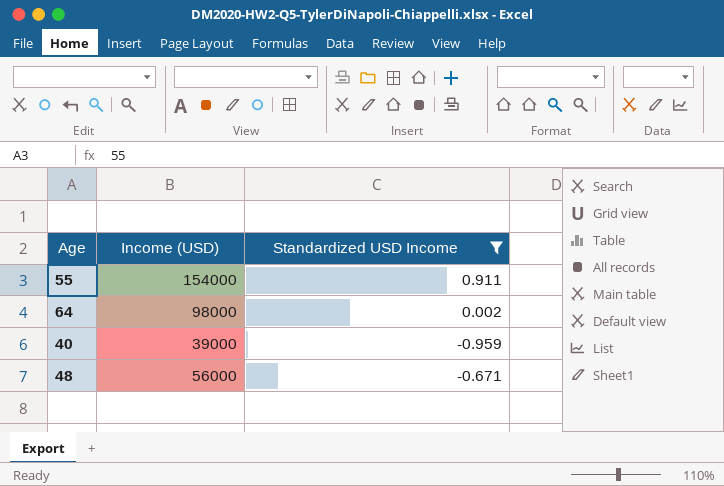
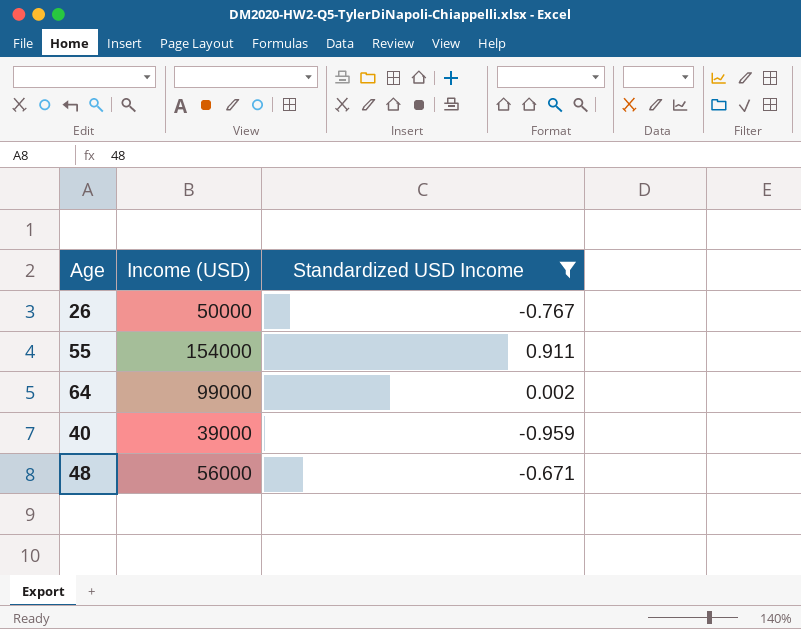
row 26: none -> 50000 | -0.767
64 | Income (USD): 98000 -> 99000

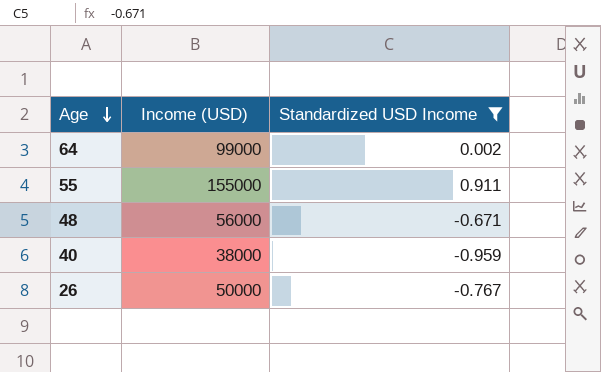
row order: none -> Age descending
55 | Income (USD): 154000 -> 155000
40 | Income (USD): 39000 -> 38000

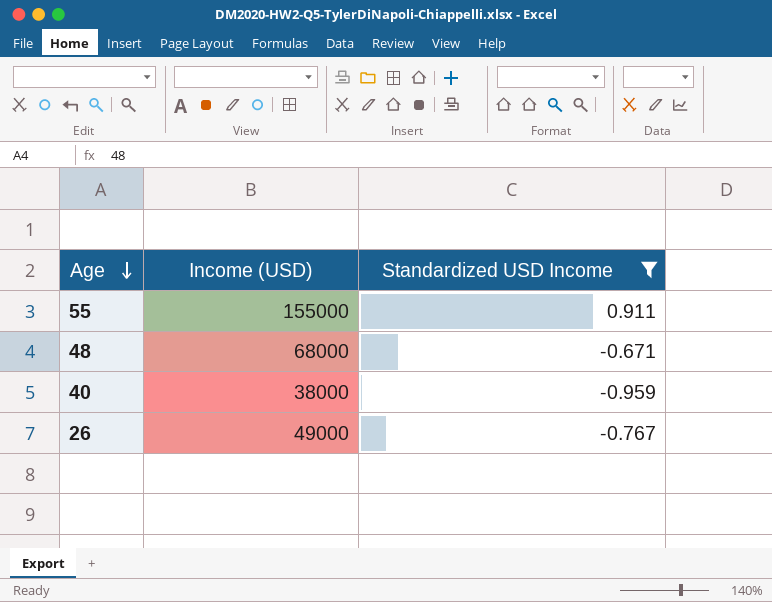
row 64: 99000 | 0.002 -> none
48 | Income (USD): 56000 -> 68000
26 | Income (USD): 50000 -> 49000

